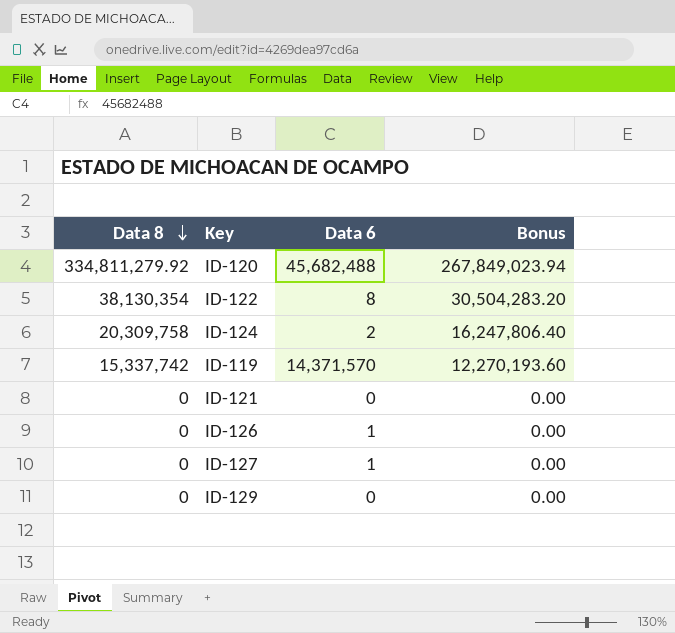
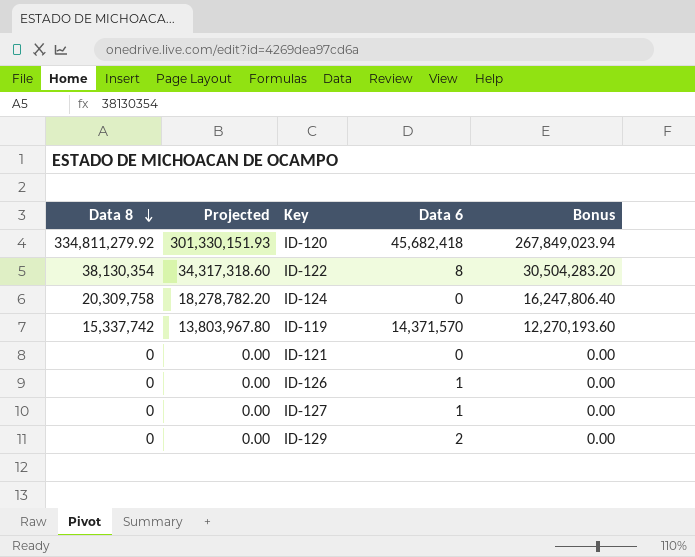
column Projected | formula: none -> [Data 8] * 0.9
ID-120 | Data 6: 45,682,488 -> 45,682,418
ID-124 | Data 6: 2 -> 0
ID-129 | Data 6: 0 -> 2

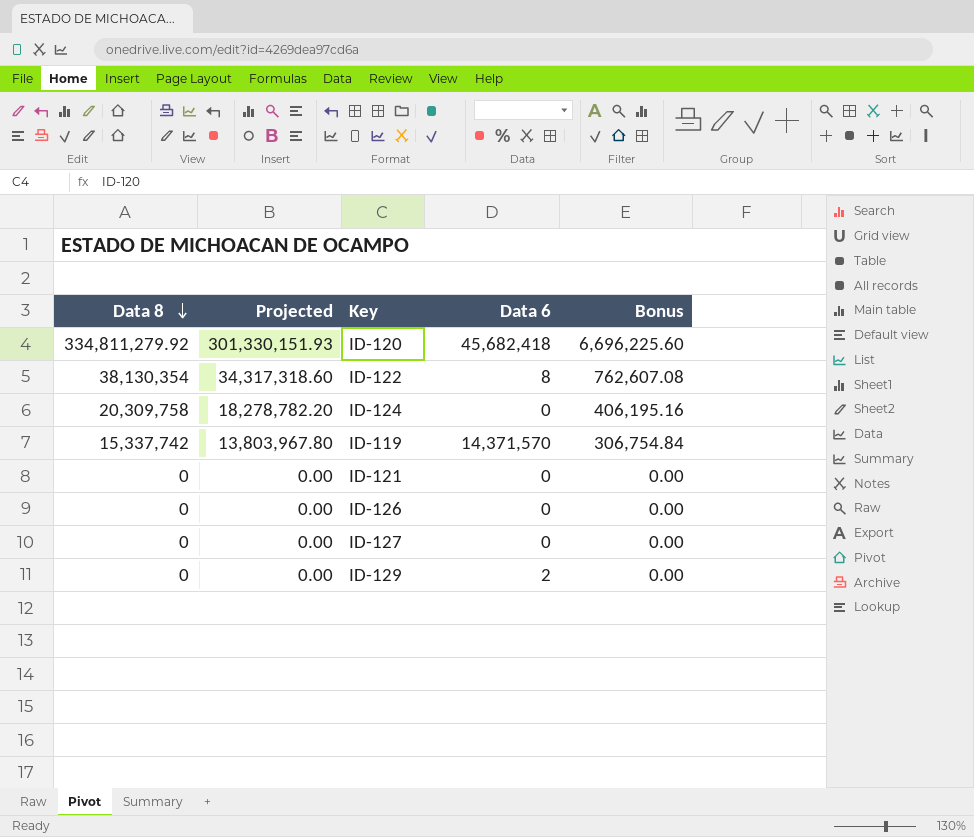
column Bonus | formula: [Data 8] * 0.8 -> [Data 8] * 0.02
ID-126 | Data 6: 1 -> 0
ID-127 | Data 6: 1 -> 0

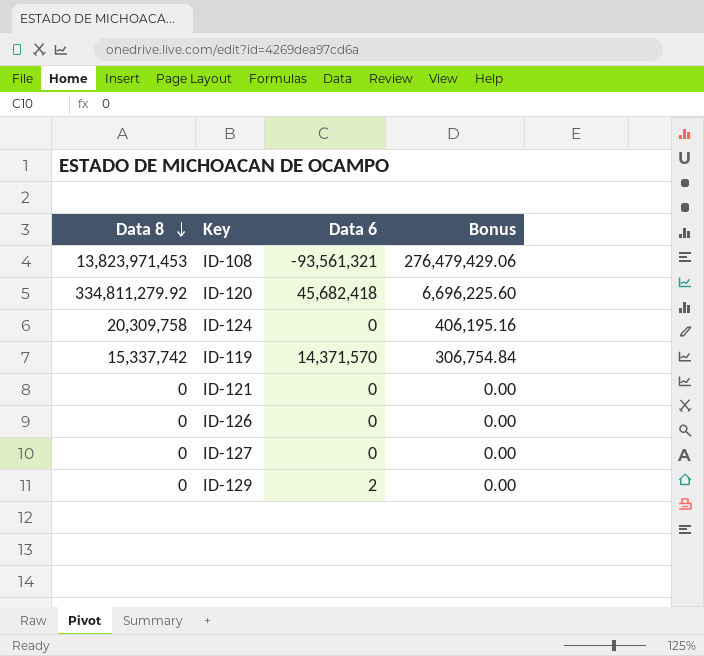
column Projected | formula: [Data 8] * 0.9 -> none
row ID-122: 38,130,354 | 34,317,318.60 | 8 | 762,607.08 -> none
row ID-108: none -> 13,823,971,453 | -93,561,321 | 276,479,429.06

